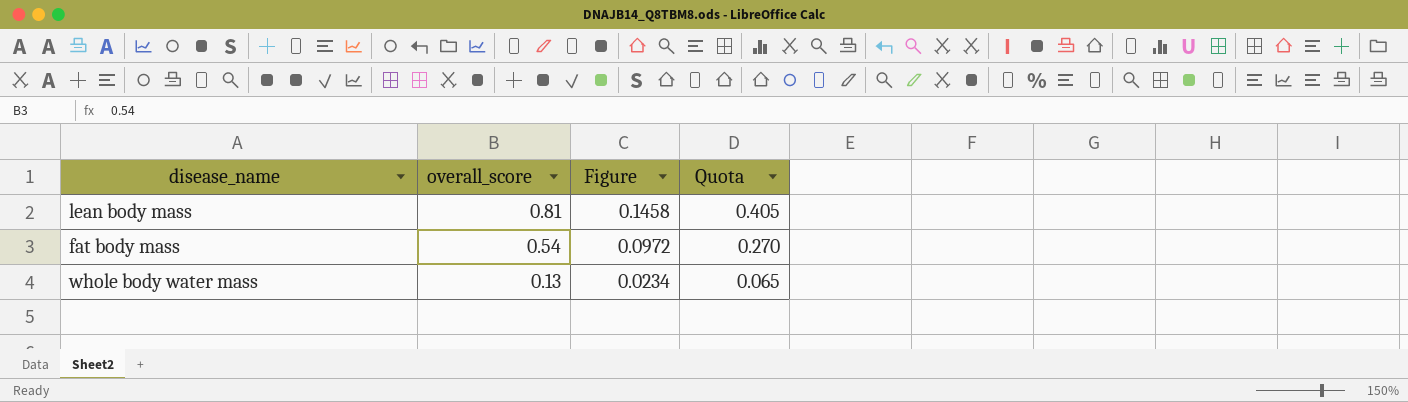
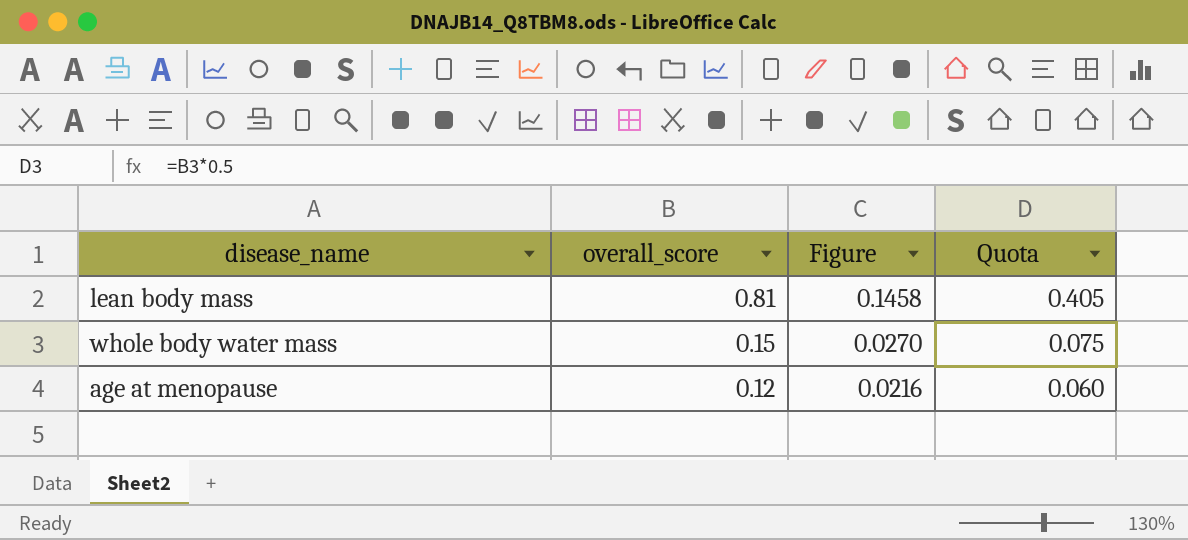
row fat body mass: 0.54 | 0.0972 | 0.270 -> none
whole body water mass | overall_score: 0.13 -> 0.15
whole body water mass | Figure: 0.0234 -> 0.0270
whole body water mass | Quota: 0.065 -> 0.075
row age at menopause: none -> 0.12 | 0.0216 | 0.060

